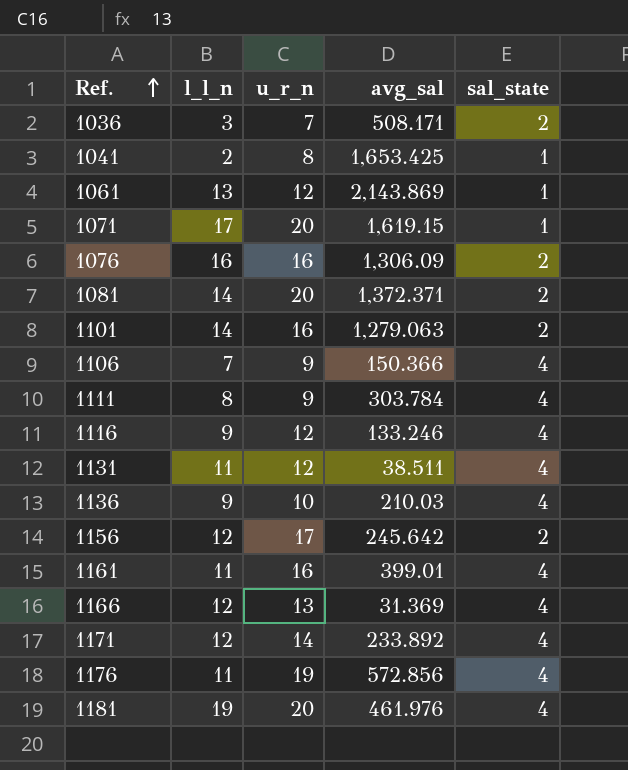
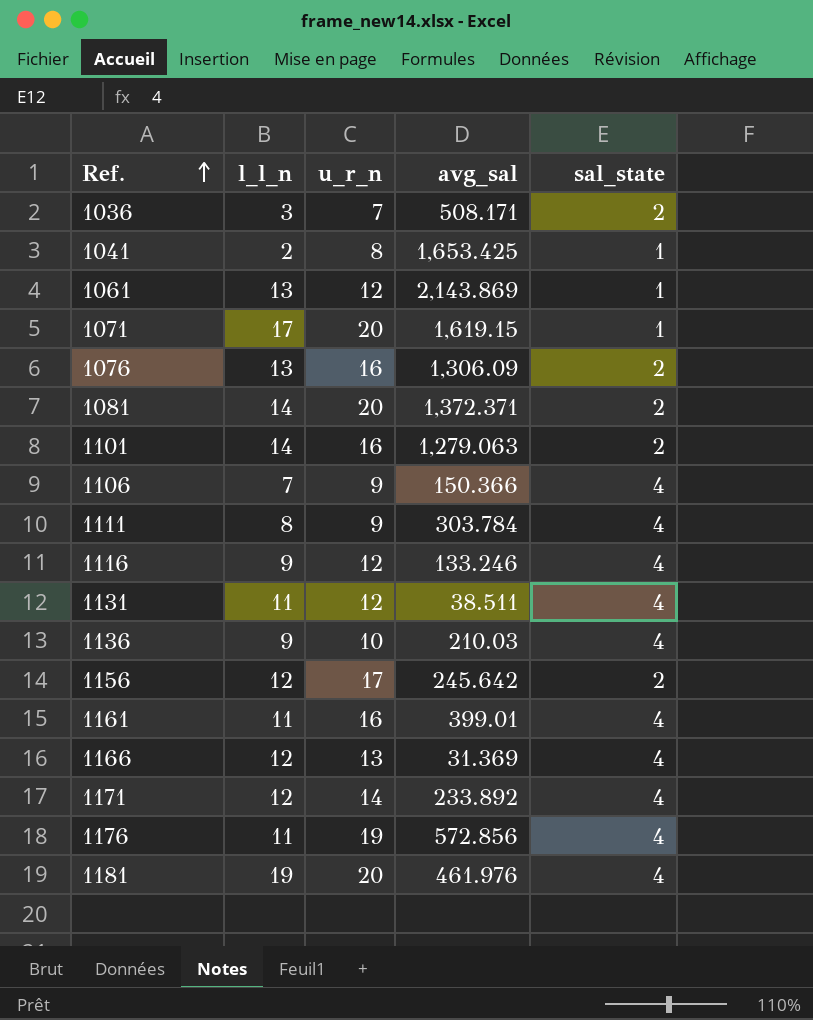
1076 | l_l_n: 16 -> 13

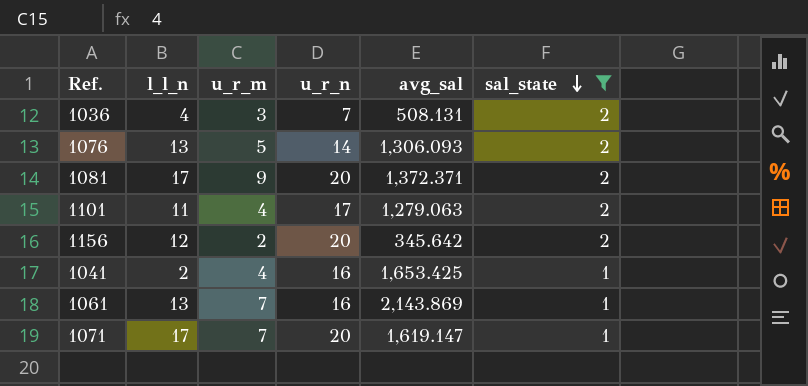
filter: none -> sal_state != 4
row order: Ref. ascending -> sal_state descending
column u_r_m | position: none -> 3
1036 | l_l_n: 3 -> 4
1036 | avg_sal: 508.171 -> 508.131
1076 | u_r_n: 16 -> 14
1076 | avg_sal: 1,306.09 -> 1,306.093
1081 | l_l_n: 14 -> 17
1101 | l_l_n: 14 -> 11
1101 | u_r_n: 16 -> 17
1156 | u_r_n: 17 -> 20
1156 | avg_sal: 245.642 -> 345.642
1041 | u_r_n: 8 -> 16
1061 | u_r_n: 12 -> 16
1071 | avg_sal: 1,619.15 -> 1,619.147

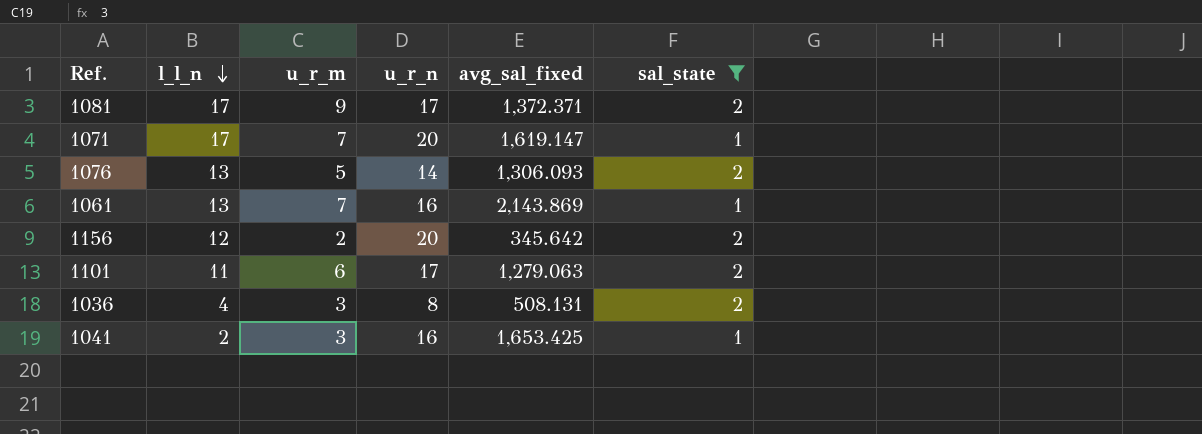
row order: sal_state descending -> l_l_n descending
column name: avg_sal -> avg_sal_fixed
1081 | u_r_n: 20 -> 17
1101 | u_r_m: 4 -> 6
1036 | u_r_n: 7 -> 8
1041 | u_r_m: 4 -> 3

